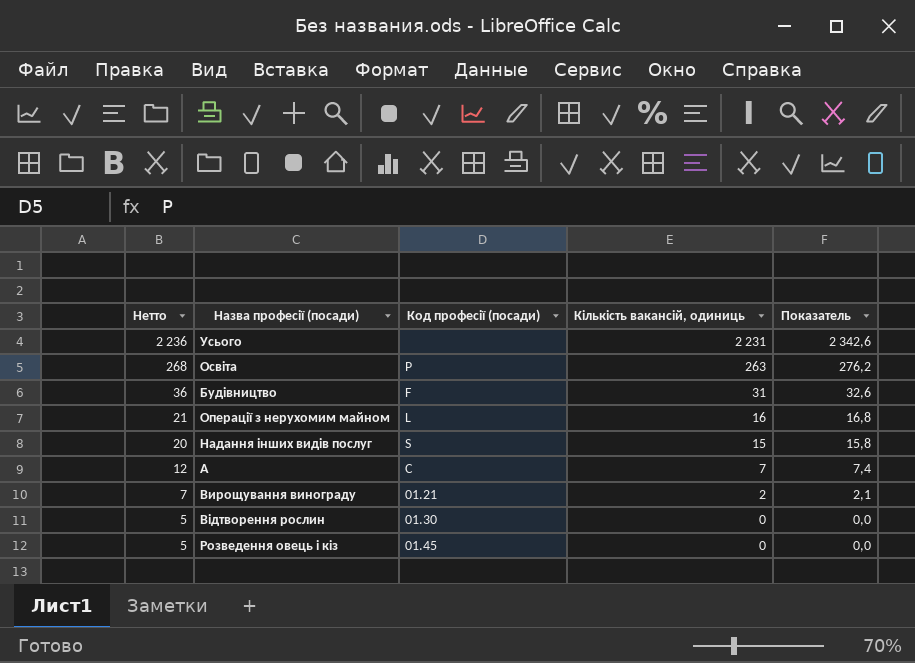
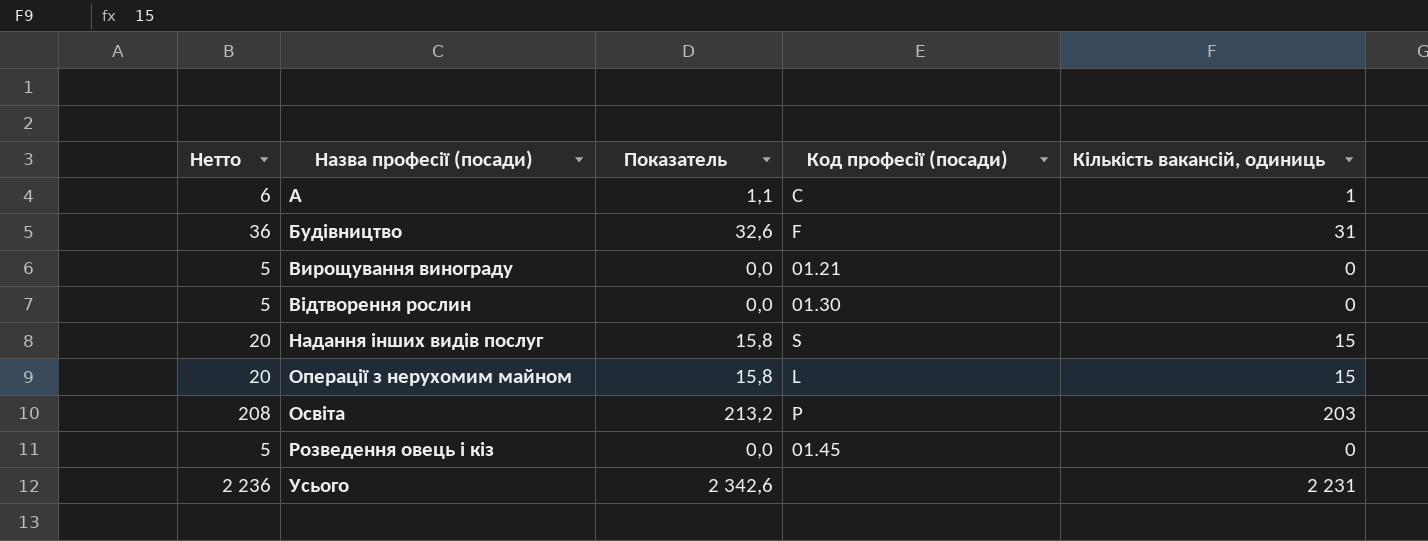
row order: Нетто descending -> Назва професії (посади) ascending
column Показатель | position: 5 -> 3
А | Нетто: 12 -> 6
А | Показатель: 7,4 -> 1,1
А | Кількість вакансій, одиниць: 7 -> 1
Вирощування винограду | Нетто: 7 -> 5
Вирощування винограду | Показатель: 2,1 -> 0,0
Вирощування винограду | Кількість вакансій, одиниць: 2 -> 0
Операції з нерухомим майном | Нетто: 21 -> 20
Операції з нерухомим майном | Показатель: 16,8 -> 15,8
Операції з нерухомим майном | Кількість вакансій, одиниць: 16 -> 15
Освіта | Нетто: 268 -> 208
Освіта | Показатель: 276,2 -> 213,2
Освіта | Кількість вакансій, одиниць: 263 -> 203

